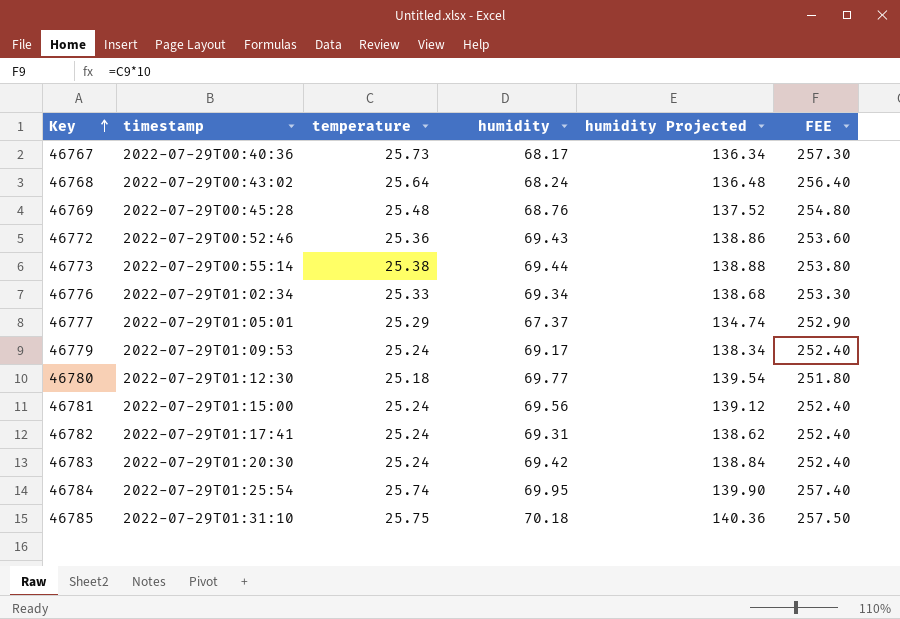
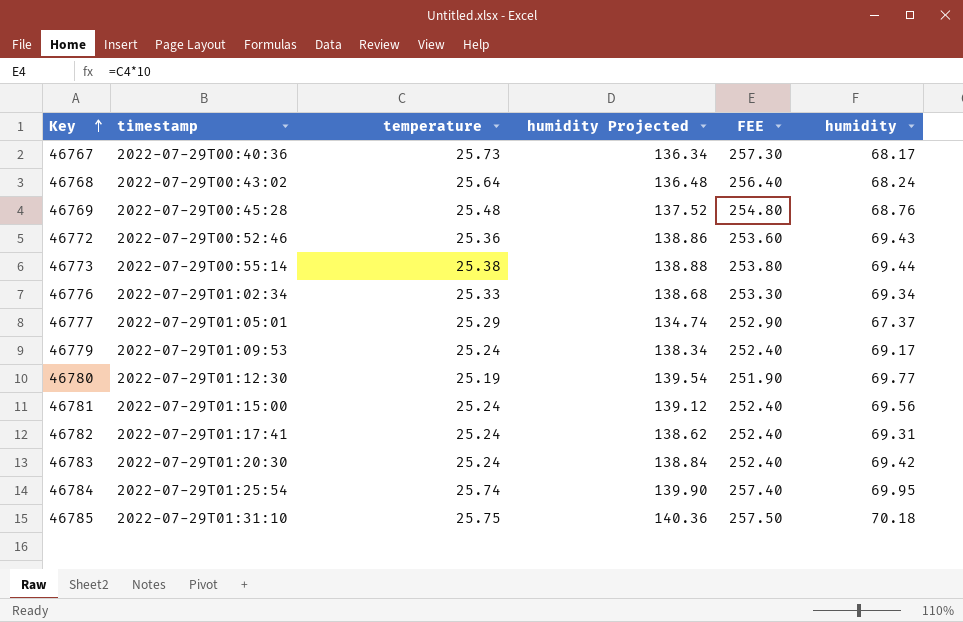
column humidity | position: 4 -> 6
46780 | temperature: 25.18 -> 25.19
46780 | FEE: 251.80 -> 251.90

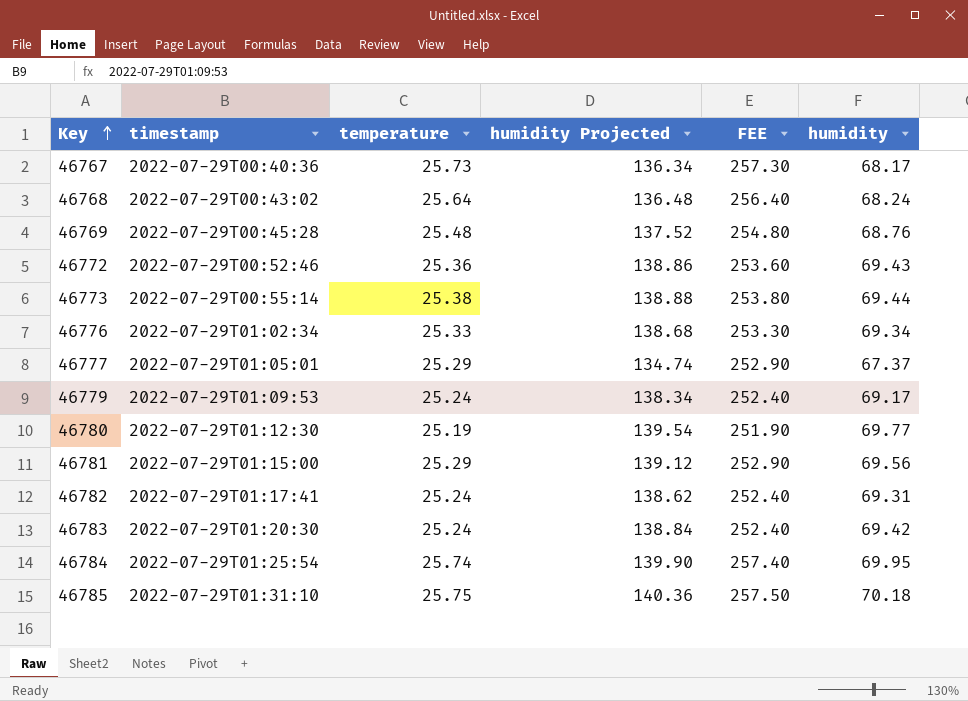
46781 | temperature: 25.24 -> 25.29
46781 | FEE: 252.40 -> 252.90

